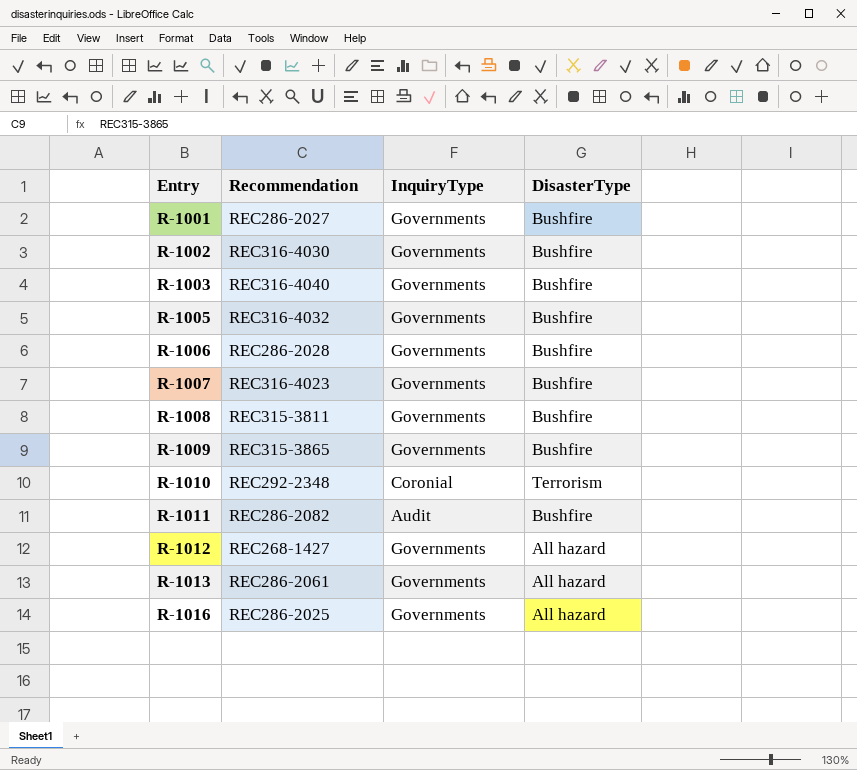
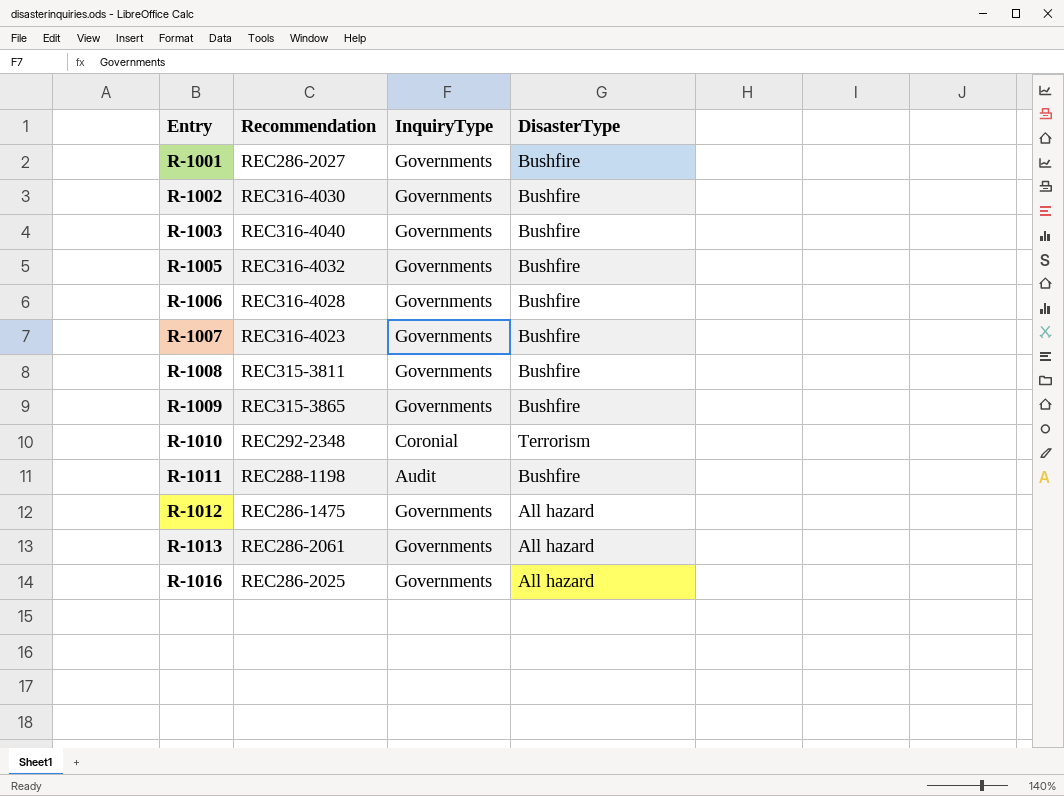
R-1006 | Recommendation: REC286-2028 -> REC316-4028
R-1011 | Recommendation: REC286-2082 -> REC288-1198
R-1012 | Recommendation: REC268-1427 -> REC286-1475

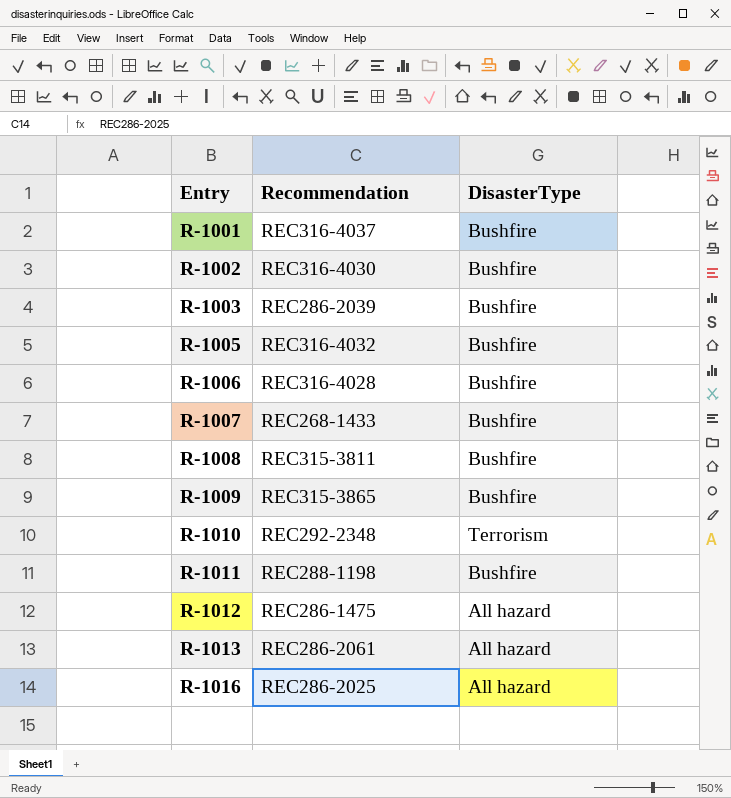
column InquiryType | position: 3 -> none
R-1001 | Recommendation: REC286-2027 -> REC316-4037
R-1003 | Recommendation: REC316-4040 -> REC286-2039
R-1007 | Recommendation: REC316-4023 -> REC268-1433

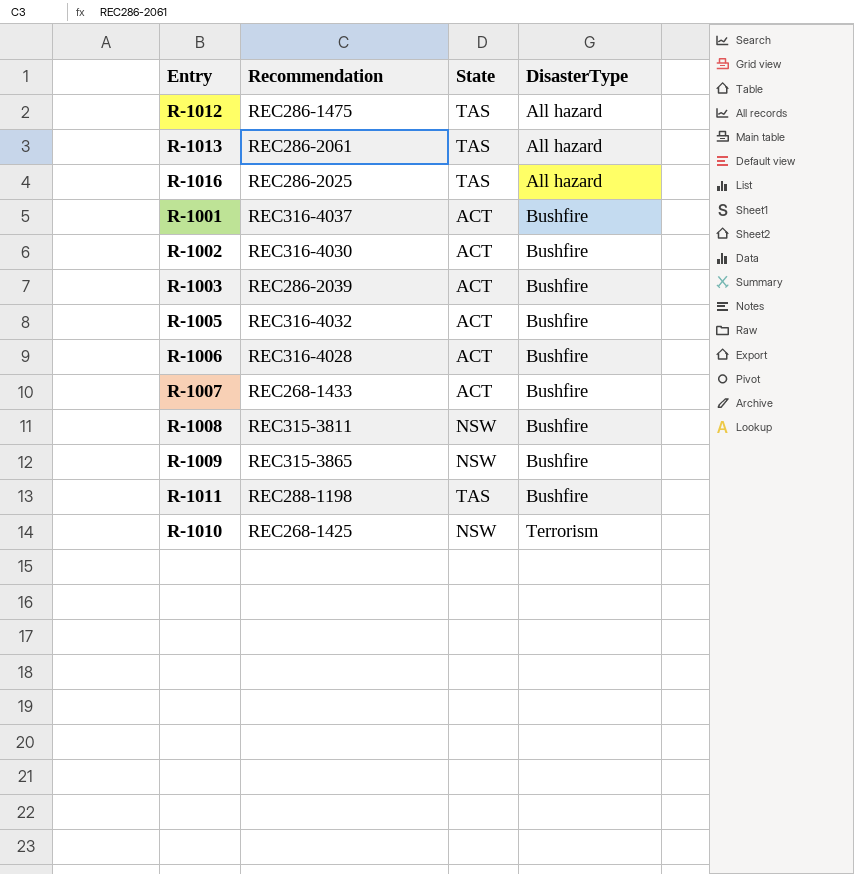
row order: Entry ascending -> DisasterType ascending
column State | position: none -> 3
R-1010 | Recommendation: REC292-2348 -> REC268-1425

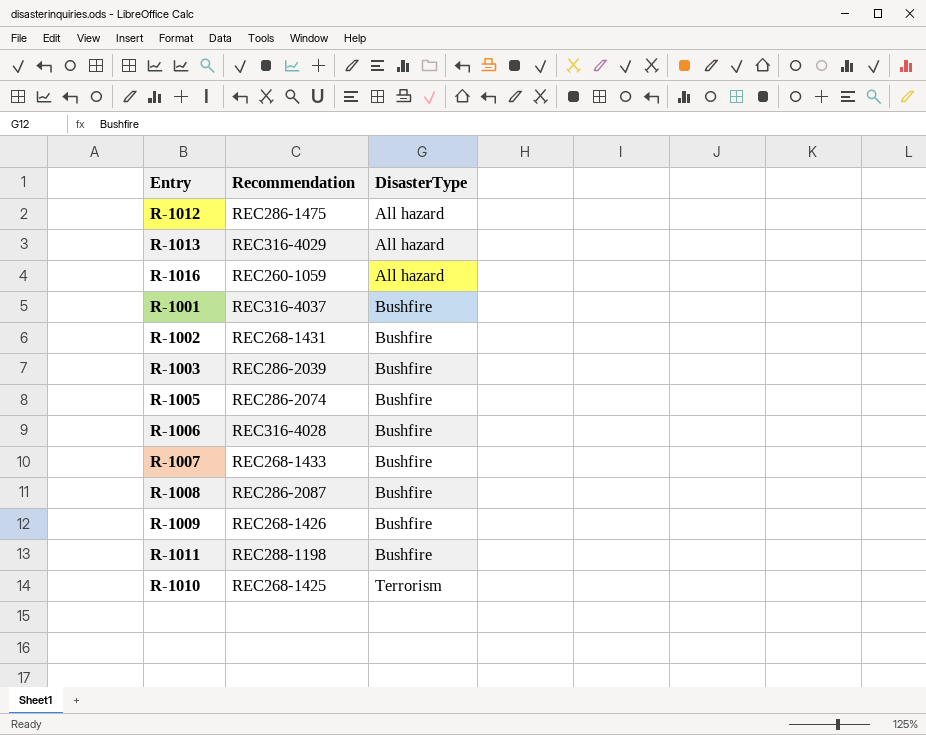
column State | position: 3 -> none
R-1013 | Recommendation: REC286-2061 -> REC316-4029
R-1016 | Recommendation: REC286-2025 -> REC260-1059
R-1002 | Recommendation: REC316-4030 -> REC268-1431
R-1005 | Recommendation: REC316-4032 -> REC286-2074
R-1008 | Recommendation: REC315-3811 -> REC286-2087
R-1009 | Recommendation: REC315-3865 -> REC268-1426

